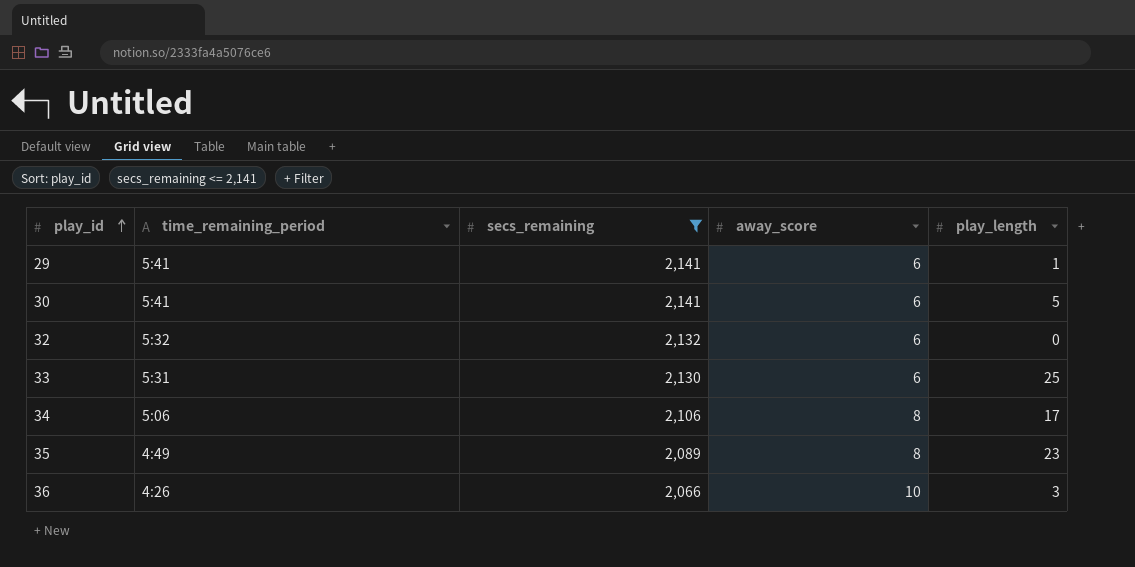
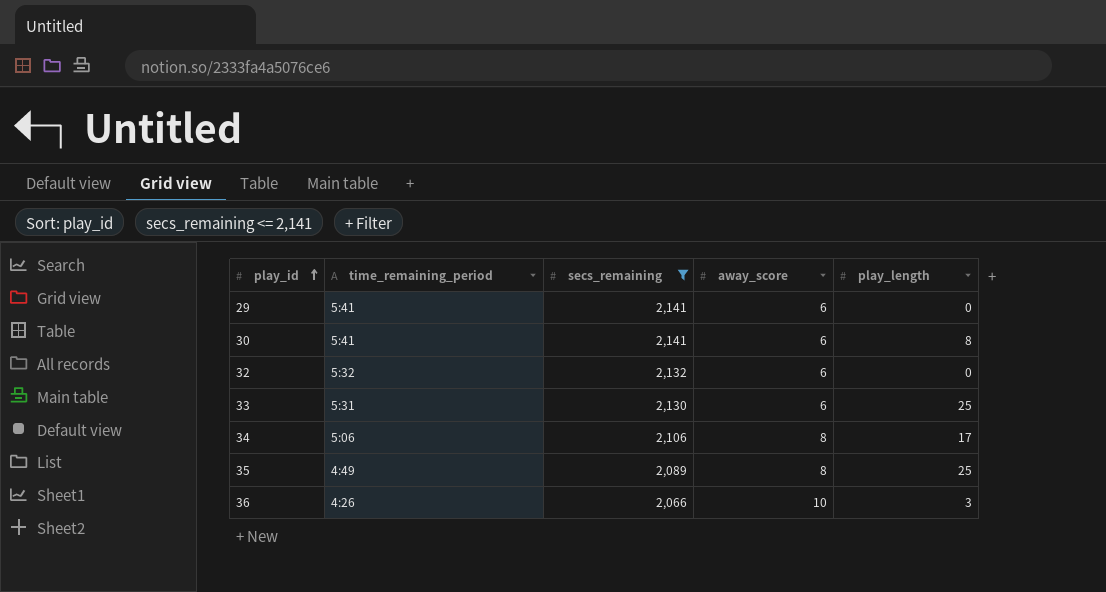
29 | play_length: 1 -> 0
30 | play_length: 5 -> 8
35 | play_length: 23 -> 25

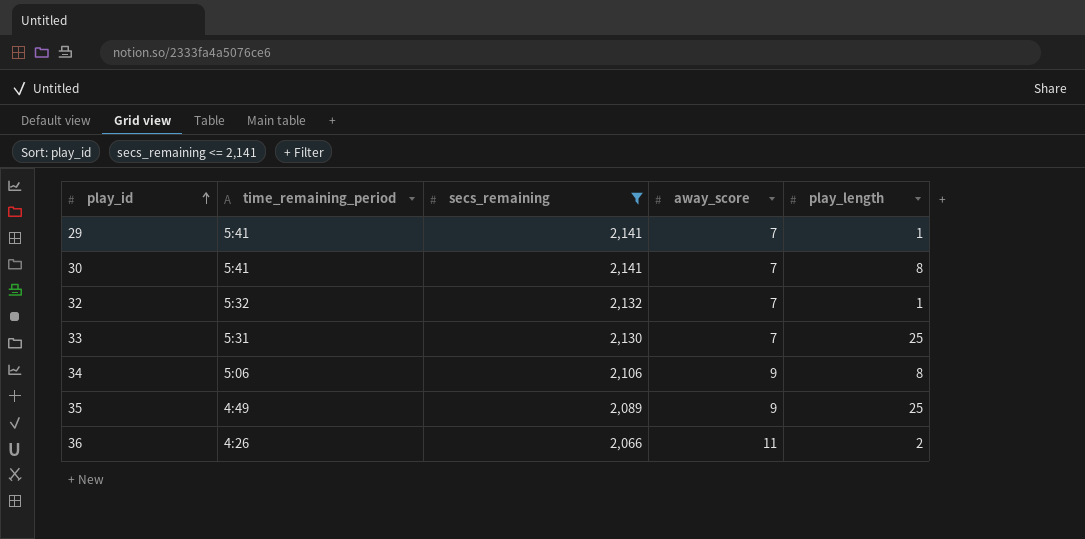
29 | away_score: 6 -> 7
29 | play_length: 0 -> 1
30 | away_score: 6 -> 7
32 | away_score: 6 -> 7
32 | play_length: 0 -> 1
33 | away_score: 6 -> 7
34 | away_score: 8 -> 9
34 | play_length: 17 -> 8
35 | away_score: 8 -> 9
36 | away_score: 10 -> 11
36 | play_length: 3 -> 2

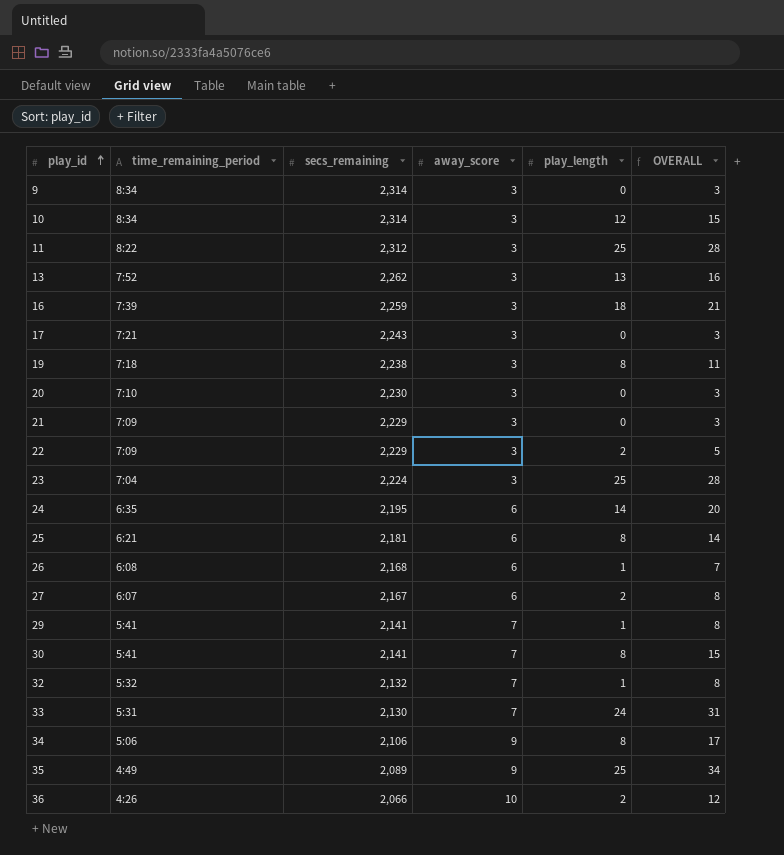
filter: secs_remaining <= 2,141 -> none
column OVERALL | formula: none -> [away_score] + [play_length]
33 | play_length: 25 -> 24
36 | away_score: 11 -> 10

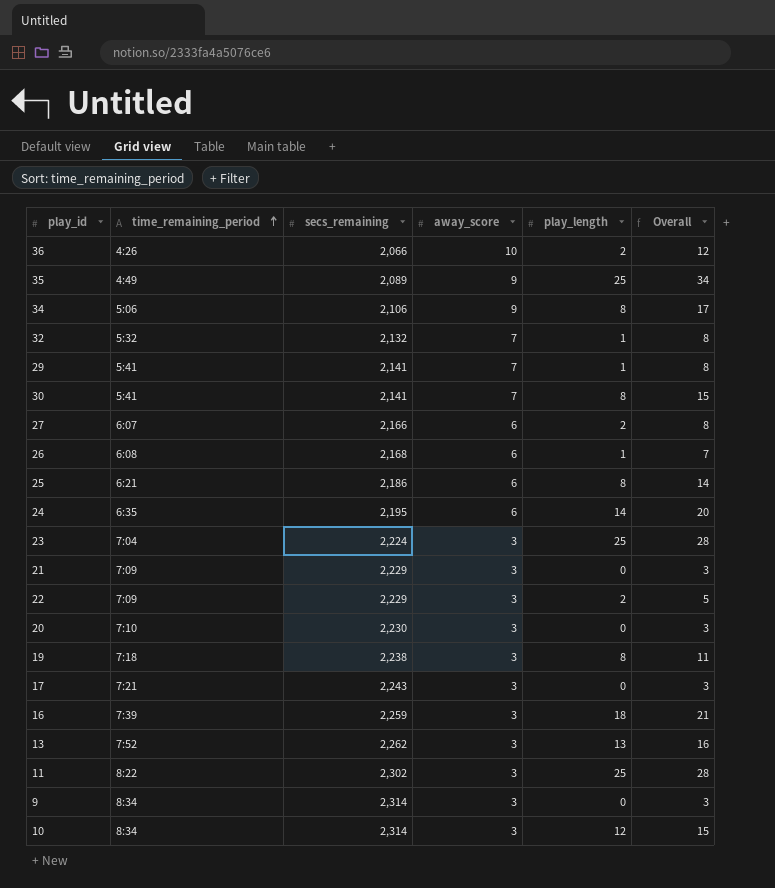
row order: play_id ascending -> time_remaining_period ascending
column name: OVERALL -> Overall
row 33: 5:31 | 2,130 | 7 | 24 | 31 -> none
27 | secs_remaining: 2,167 -> 2,166
25 | secs_remaining: 2,181 -> 2,186
11 | secs_remaining: 2,312 -> 2,302

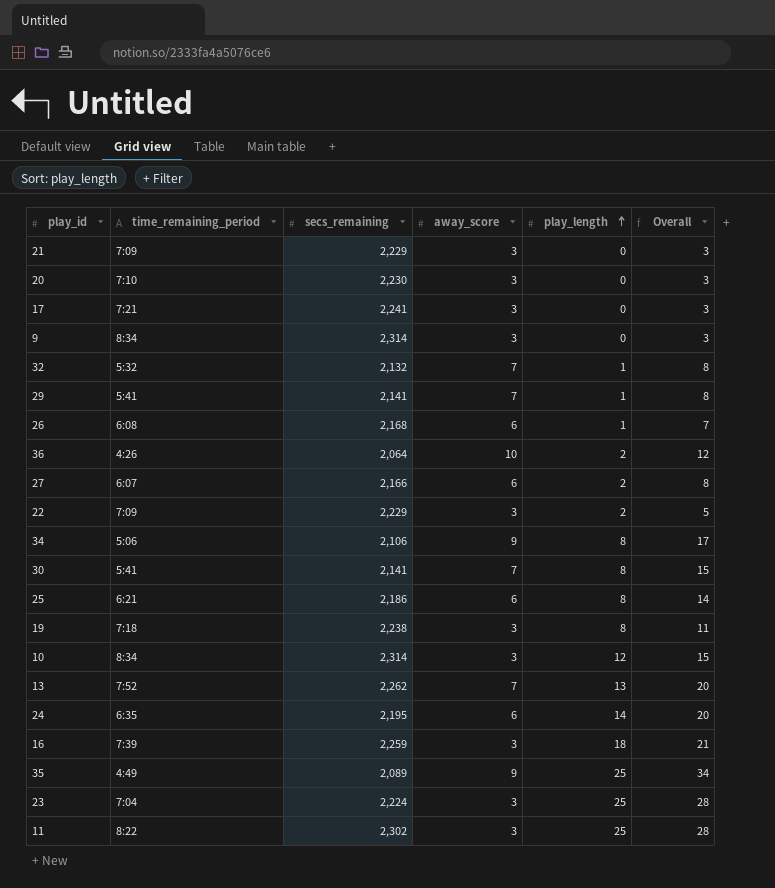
row order: time_remaining_period ascending -> play_length ascending
17 | secs_remaining: 2,243 -> 2,241
36 | secs_remaining: 2,066 -> 2,064
13 | away_score: 3 -> 7
13 | Overall: 16 -> 20

